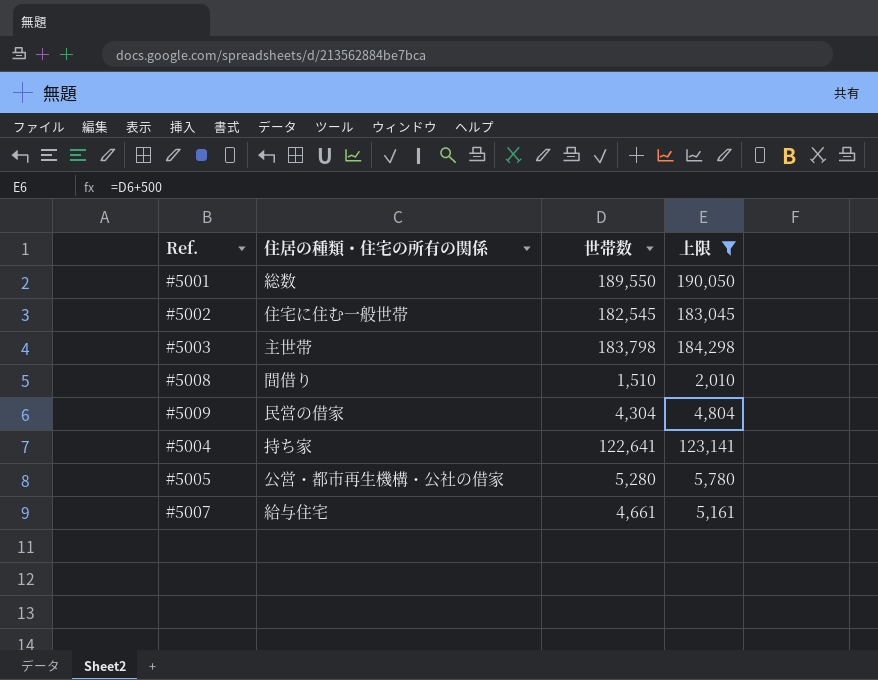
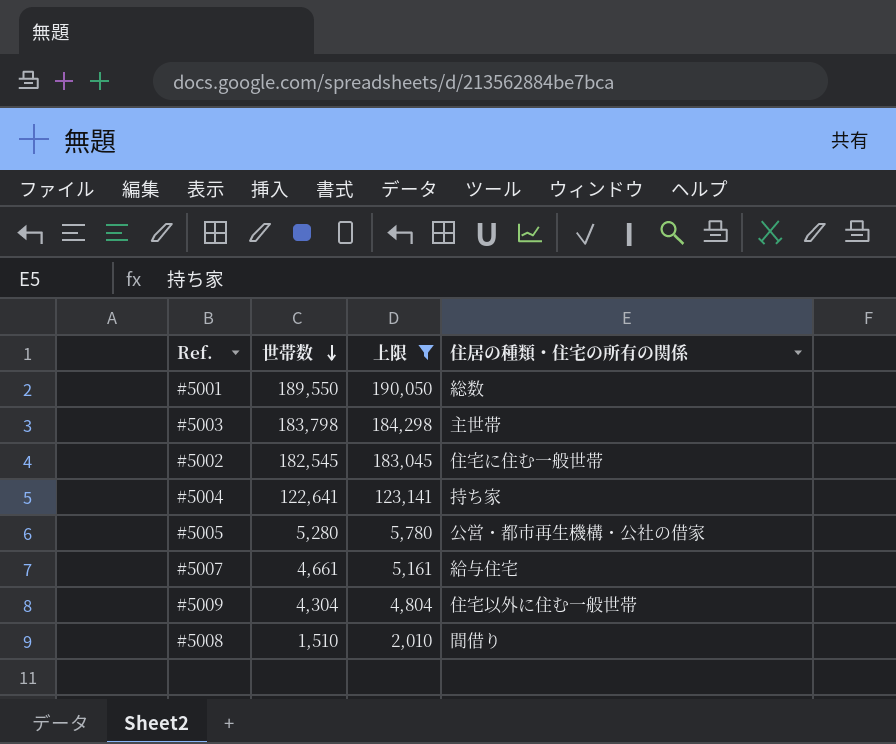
row order: none -> 世帯数 descending
column 住居の種類・住宅の所有の関係 | position: 2 -> 4
#5009 | 住居の種類・住宅の所有の関係: 民営の借家 -> 住宅以外に住む一般世帯

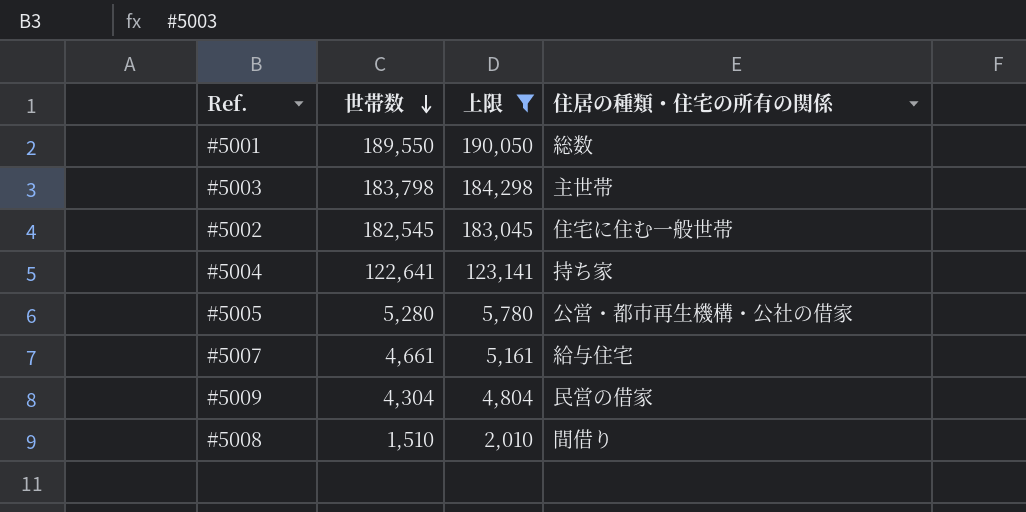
#5009 | 住居の種類・住宅の所有の関係: 住宅以外に住む一般世帯 -> 民営の借家

